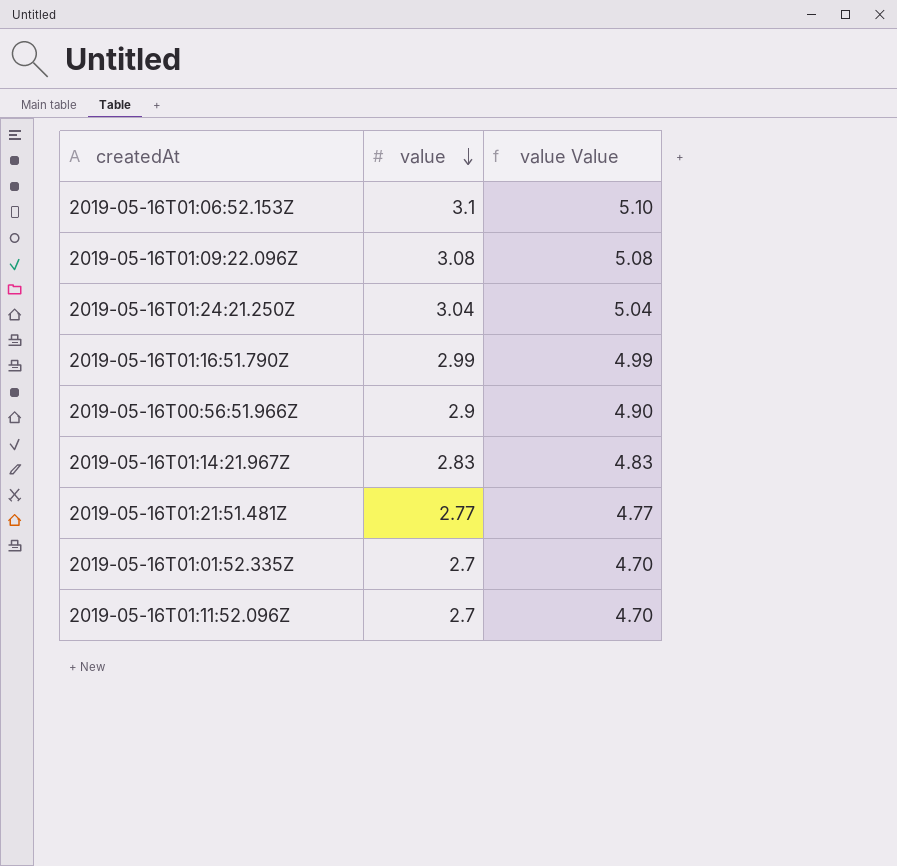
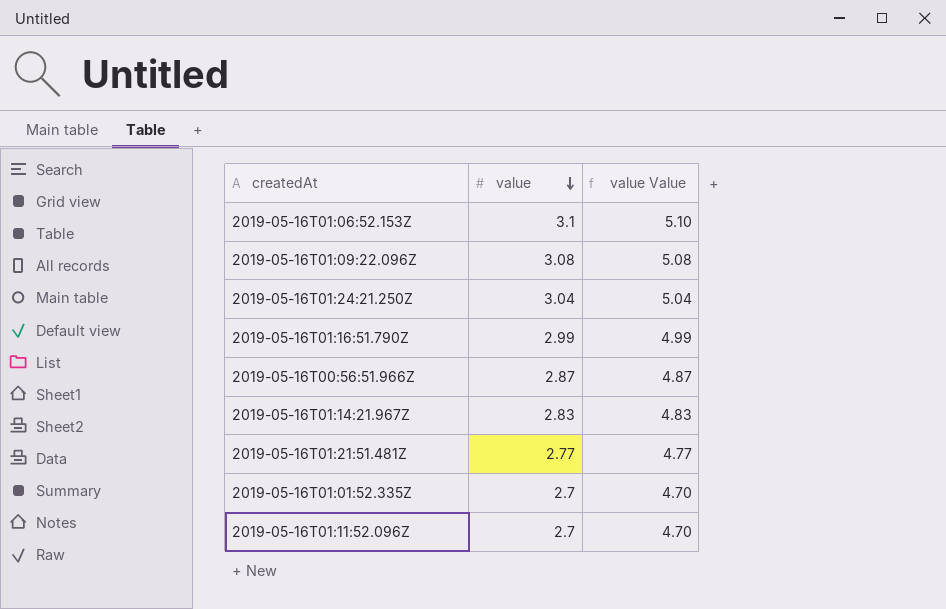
2019-05-16T00:56:51.966Z | value: 2.9 -> 2.87
2019-05-16T00:56:51.966Z | value Value: 4.90 -> 4.87

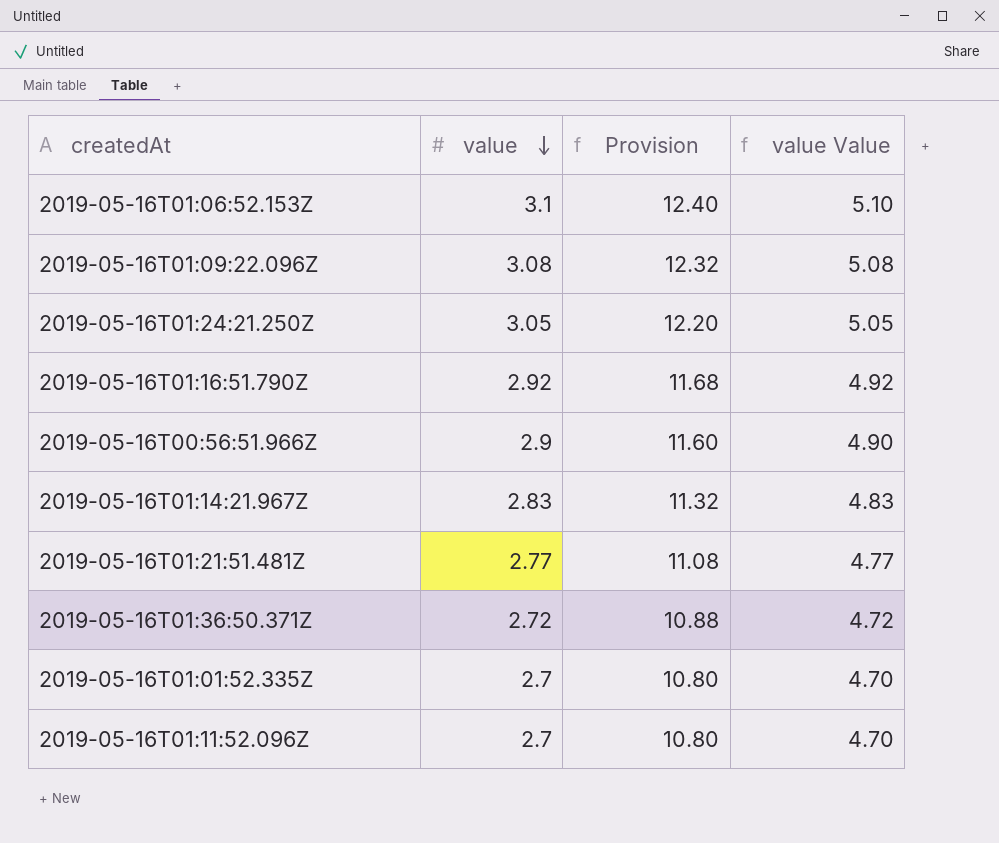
column Provision | formula: none -> [value] * 4
2019-05-16T01:24:21.250Z | value: 3.04 -> 3.05
2019-05-16T01:24:21.250Z | value Value: 5.04 -> 5.05
2019-05-16T01:16:51.790Z | value: 2.99 -> 2.92
2019-05-16T01:16:51.790Z | value Value: 4.99 -> 4.92
2019-05-16T00:56:51.966Z | value: 2.87 -> 2.9
2019-05-16T00:56:51.966Z | value Value: 4.87 -> 4.90
row 2019-05-16T01:36:50.371Z: none -> 2.72 | 10.88 | 4.72

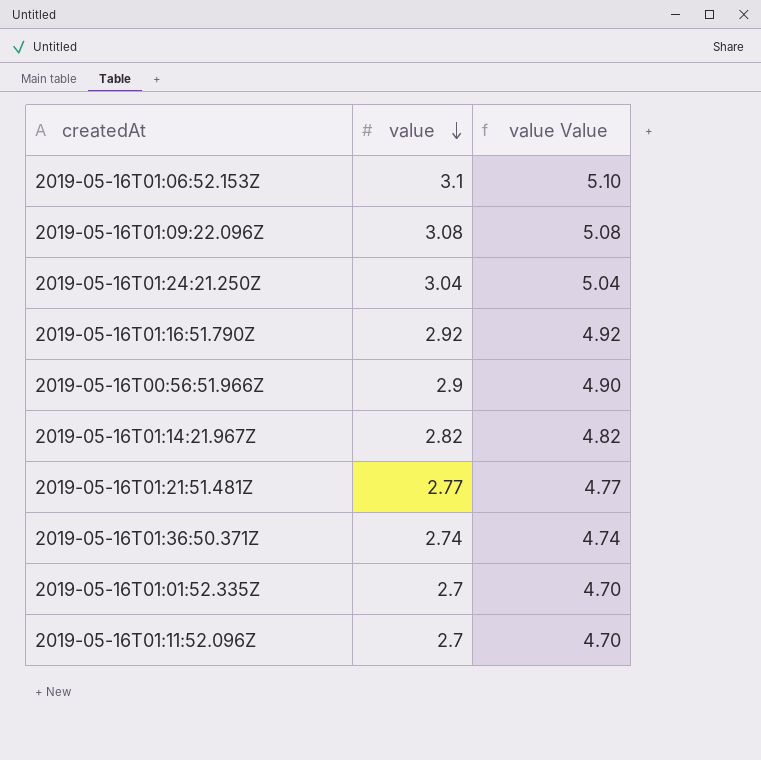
column Provision | formula: [value] * 4 -> none
2019-05-16T01:24:21.250Z | value: 3.05 -> 3.04
2019-05-16T01:24:21.250Z | value Value: 5.05 -> 5.04
2019-05-16T01:14:21.967Z | value: 2.83 -> 2.82
2019-05-16T01:14:21.967Z | value Value: 4.83 -> 4.82
2019-05-16T01:36:50.371Z | value: 2.72 -> 2.74
2019-05-16T01:36:50.371Z | value Value: 4.72 -> 4.74

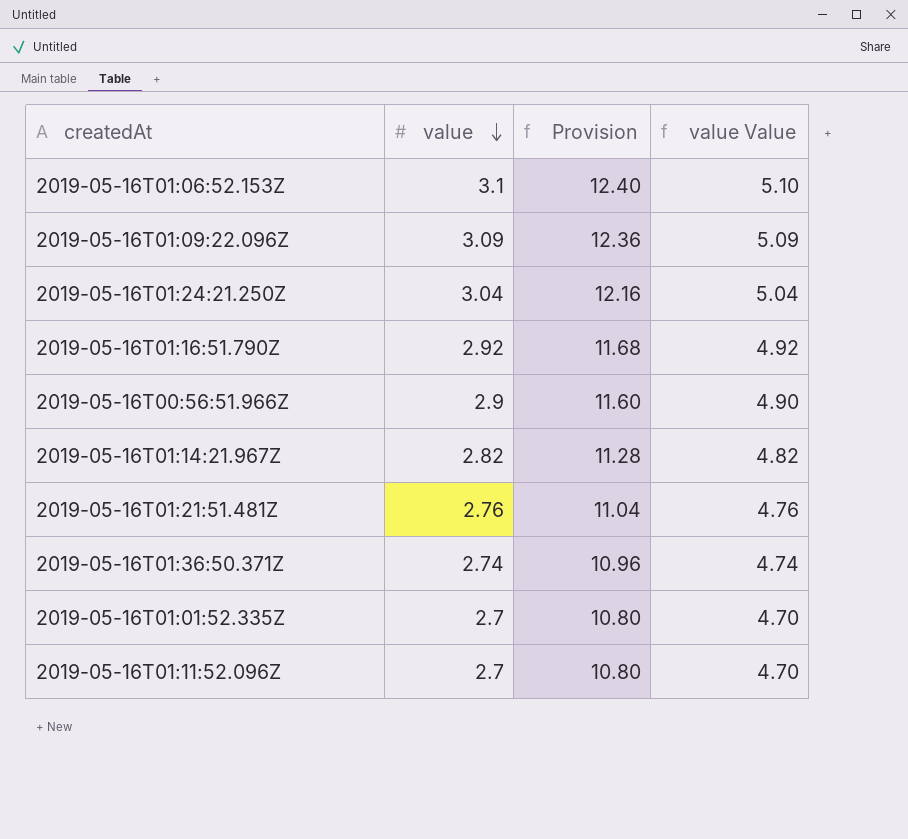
column Provision | formula: none -> [value] * 4
2019-05-16T01:09:22.096Z | value: 3.08 -> 3.09
2019-05-16T01:09:22.096Z | value Value: 5.08 -> 5.09
2019-05-16T01:21:51.481Z | value: 2.77 -> 2.76
2019-05-16T01:21:51.481Z | value Value: 4.77 -> 4.76

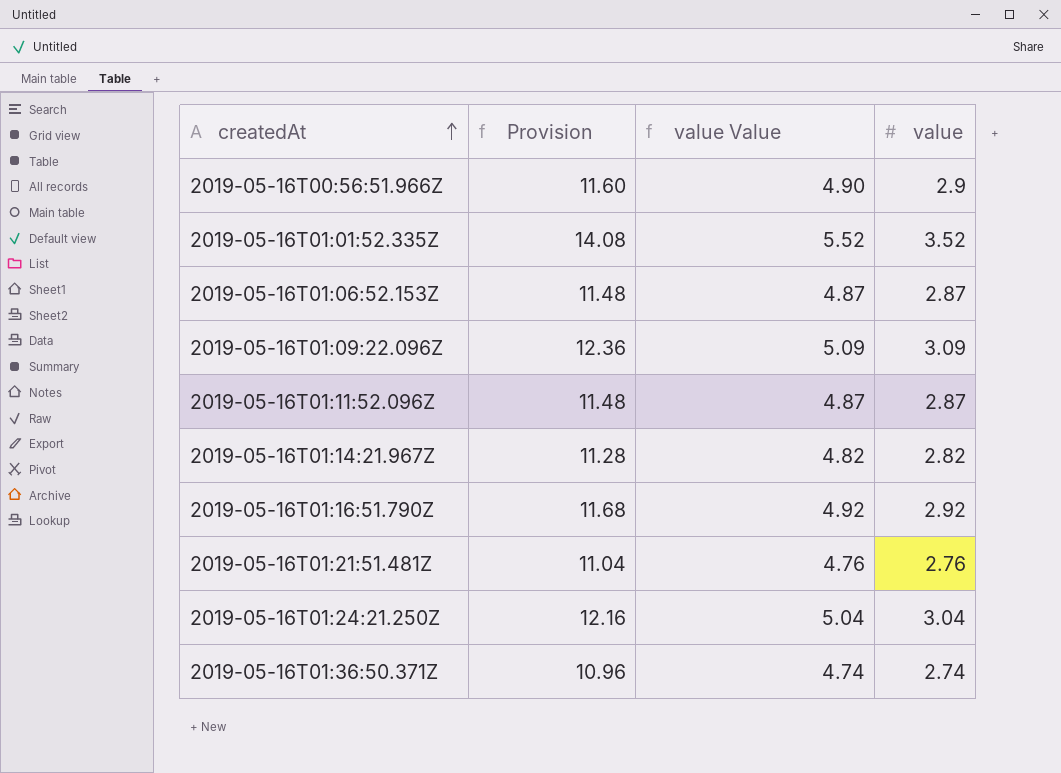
row order: value descending -> createdAt ascending
column value | position: 2 -> 4
2019-05-16T01:01:52.335Z | Provision: 10.80 -> 14.08
2019-05-16T01:01:52.335Z | value Value: 4.70 -> 5.52
2019-05-16T01:01:52.335Z | value: 2.7 -> 3.52
2019-05-16T01:06:52.153Z | Provision: 12.40 -> 11.48
2019-05-16T01:06:52.153Z | value Value: 5.10 -> 4.87
2019-05-16T01:06:52.153Z | value: 3.1 -> 2.87
2019-05-16T01:11:52.096Z | Provision: 10.80 -> 11.48
2019-05-16T01:11:52.096Z | value Value: 4.70 -> 4.87
2019-05-16T01:11:52.096Z | value: 2.7 -> 2.87

